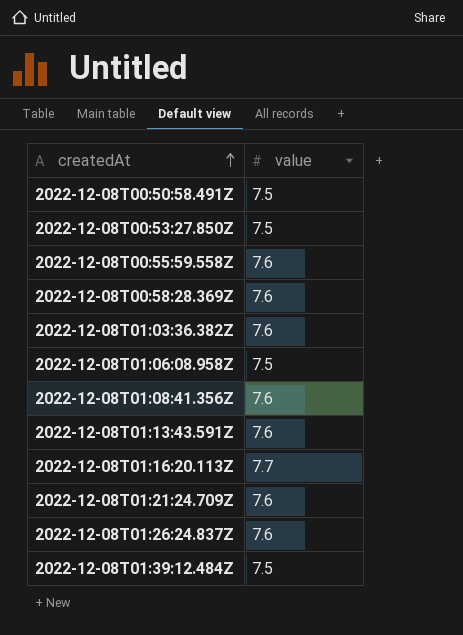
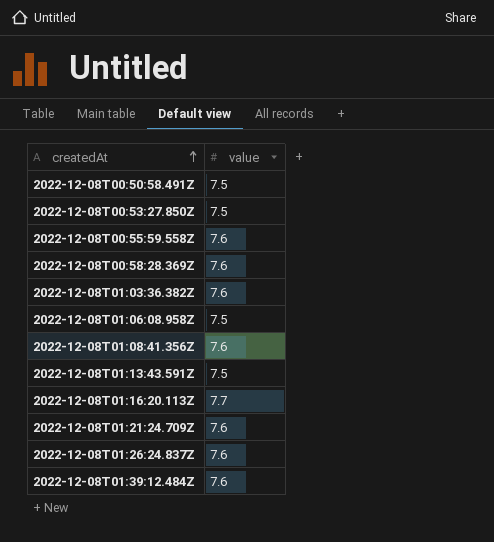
2022-12-08T01:13:43.591Z | value: 7.6 -> 7.5
2022-12-08T01:39:12.484Z | value: 7.5 -> 7.6

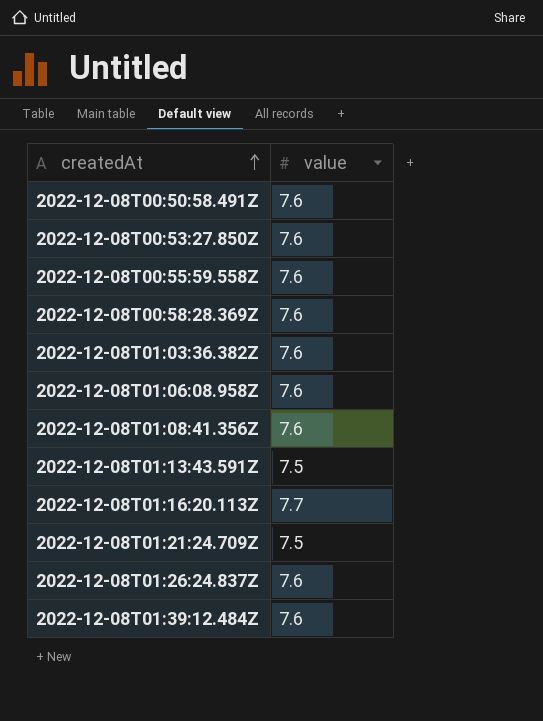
2022-12-08T00:50:58.491Z | value: 7.5 -> 7.6
2022-12-08T00:53:27.850Z | value: 7.5 -> 7.6
2022-12-08T01:06:08.958Z | value: 7.5 -> 7.6
2022-12-08T01:21:24.709Z | value: 7.6 -> 7.5

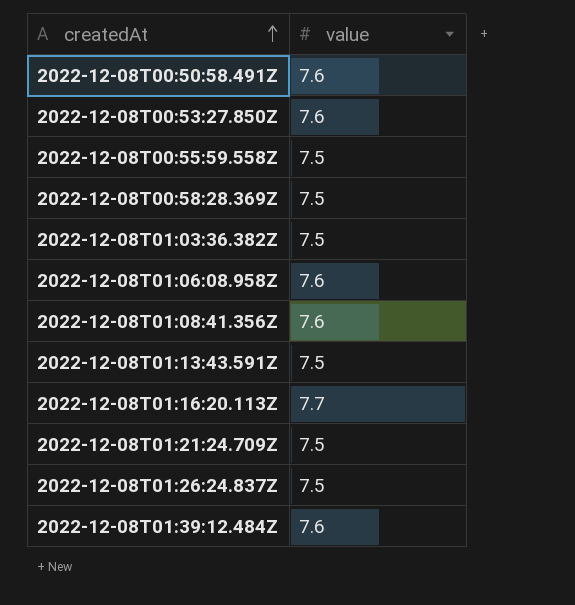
2022-12-08T00:55:59.558Z | value: 7.6 -> 7.5
2022-12-08T00:58:28.369Z | value: 7.6 -> 7.5
2022-12-08T01:03:36.382Z | value: 7.6 -> 7.5
2022-12-08T01:26:24.837Z | value: 7.6 -> 7.5

